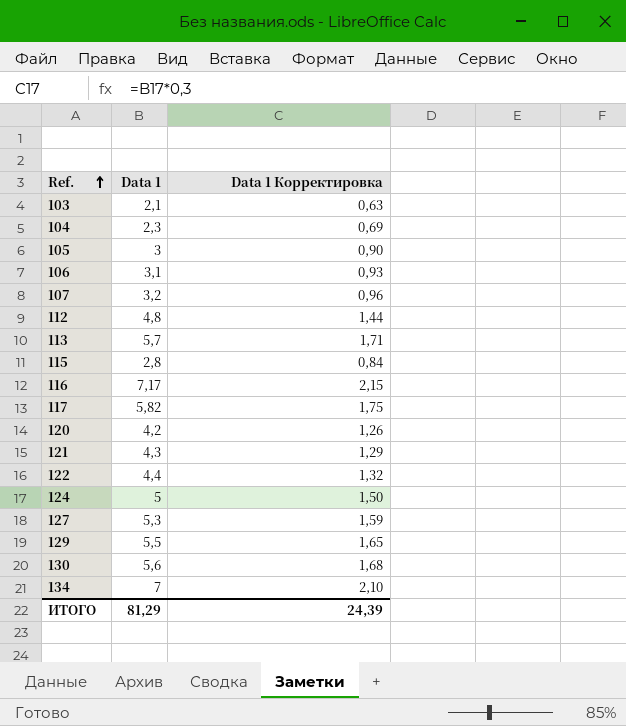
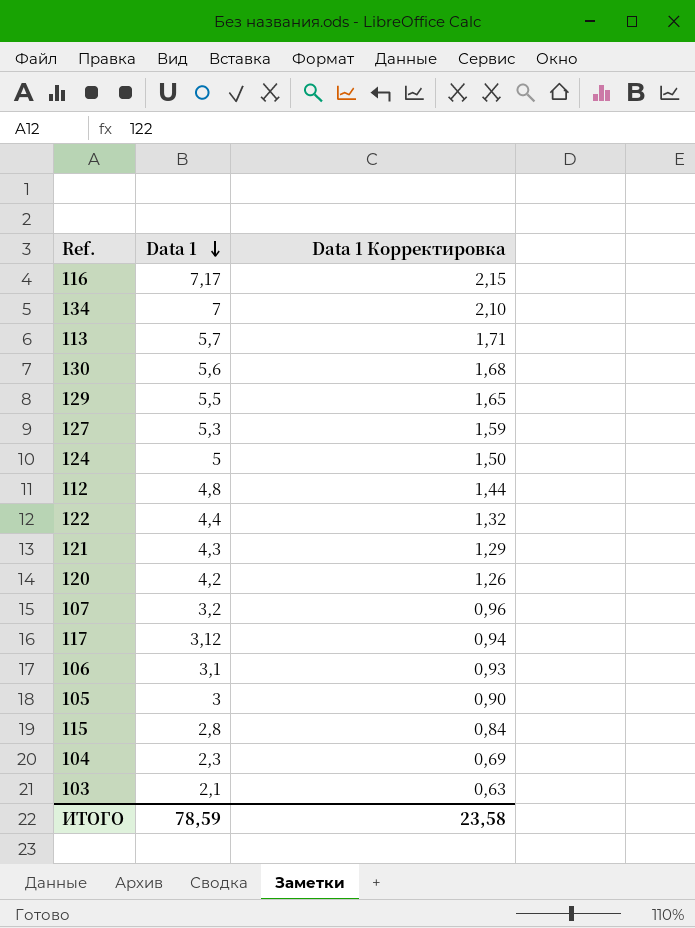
row order: Ref. ascending -> Data 1 descending
117 | Data 1: 5,82 -> 3,12
117 | Data 1 Корректировка: 1,75 -> 0,94
ИТОГО | Data 1: 81,29 -> 78,59
ИТОГО | Data 1 Корректировка: 24,39 -> 23,58

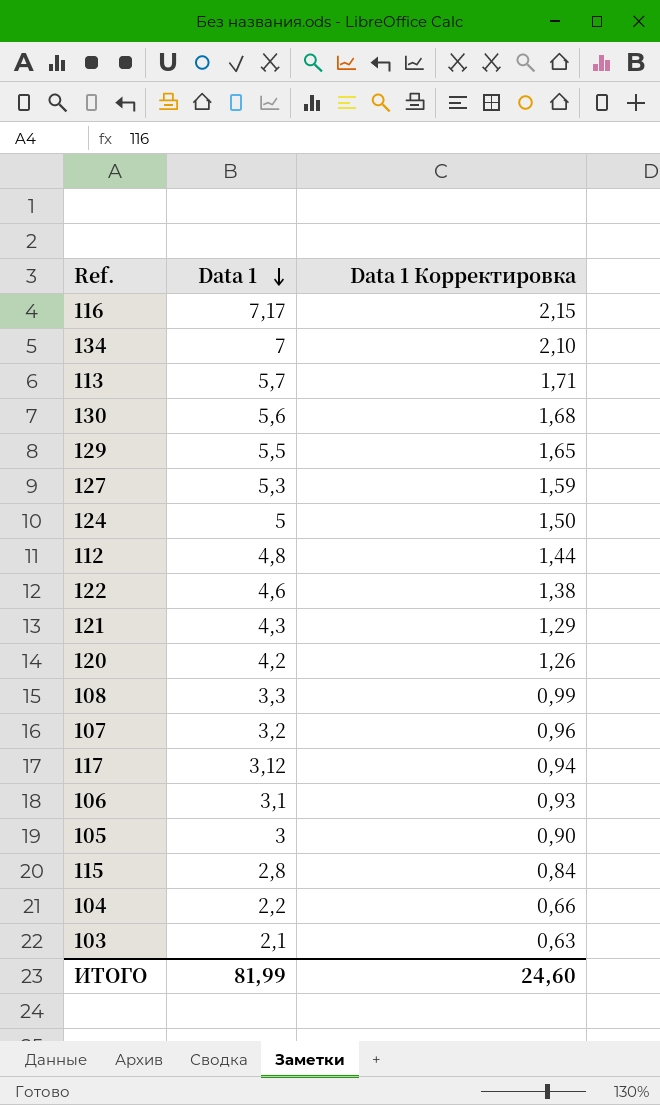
122 | Data 1: 4,4 -> 4,6
122 | Data 1 Корректировка: 1,32 -> 1,38
row 108: none -> 3,3 | 0,99
104 | Data 1: 2,3 -> 2,2
104 | Data 1 Корректировка: 0,69 -> 0,66
ИТОГО | Data 1: 78,59 -> 81,99
ИТОГО | Data 1 Корректировка: 23,58 -> 24,60

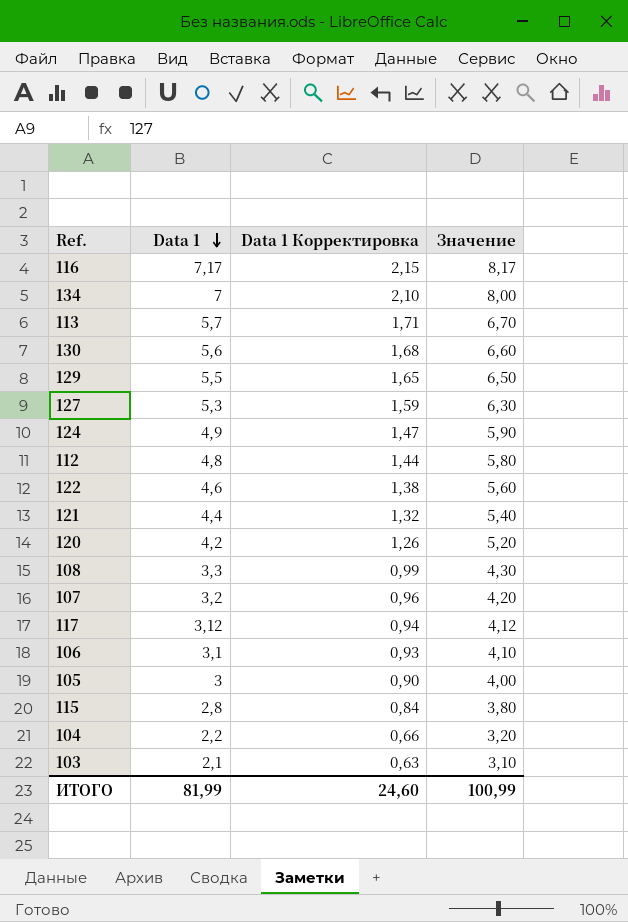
column Значение | formula: none -> [Data 1] + 1
124 | Data 1: 5 -> 4,9
124 | Data 1 Корректировка: 1,50 -> 1,47
121 | Data 1: 4,3 -> 4,4
121 | Data 1 Корректировка: 1,29 -> 1,32

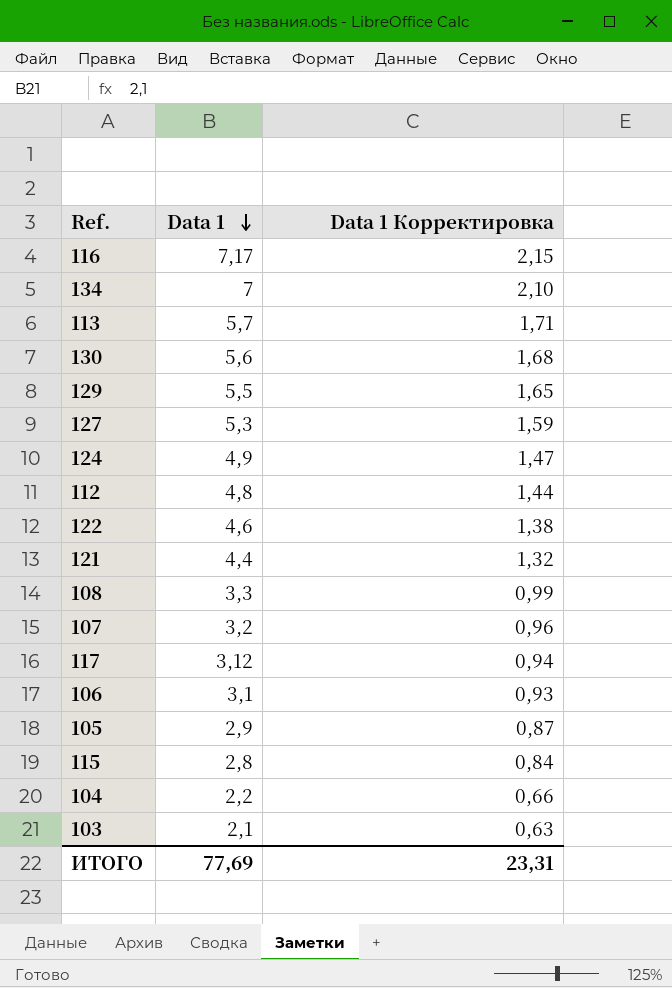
column Значение | formula: [Data 1] + 1 -> none
row 120: 4,2 | 1,26 | 5,20 -> none
105 | Data 1: 3 -> 2,9
105 | Data 1 Корректировка: 0,90 -> 0,87
ИТОГО | Data 1: 81,99 -> 77,69
ИТОГО | Data 1 Корректировка: 24,60 -> 23,31

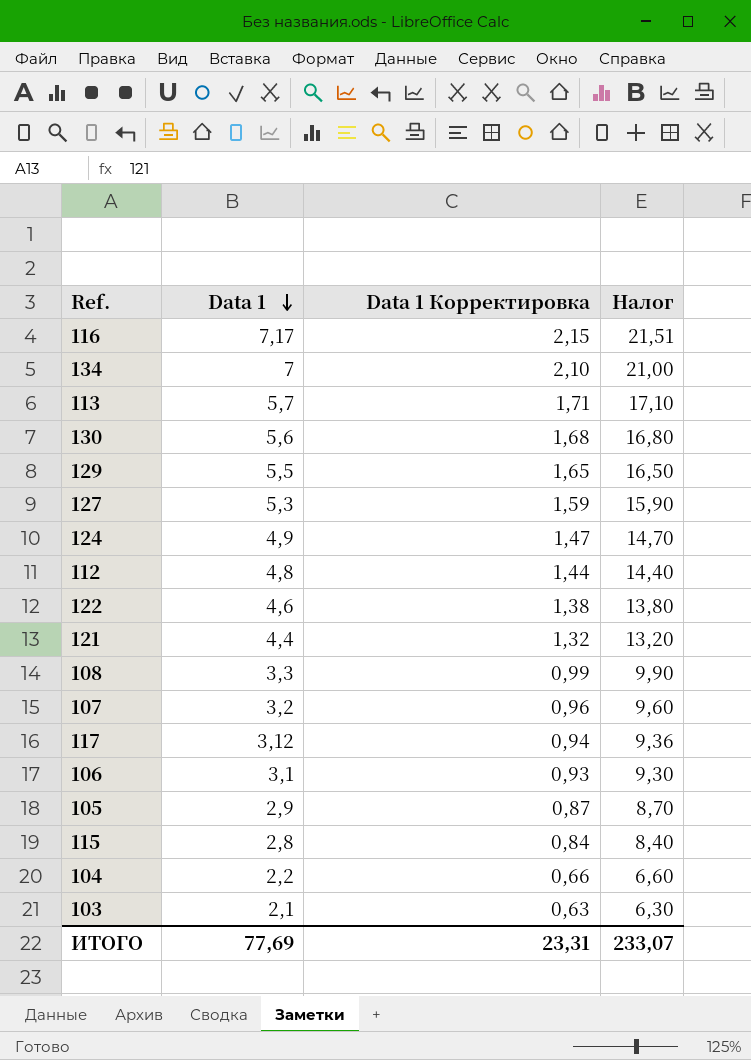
column Налог | formula: none -> [Data 1] * 3

